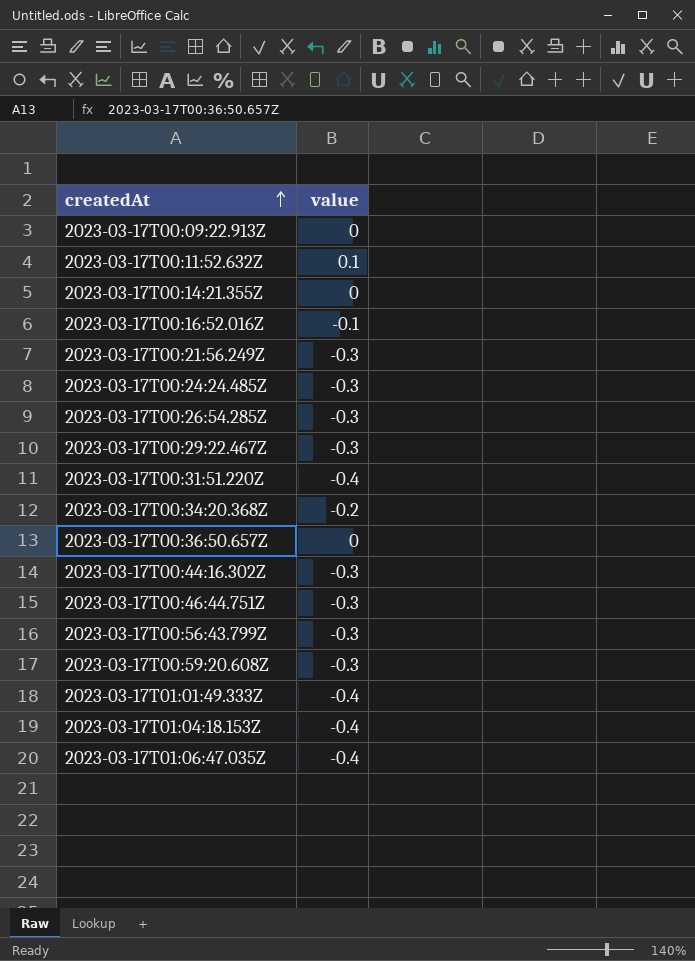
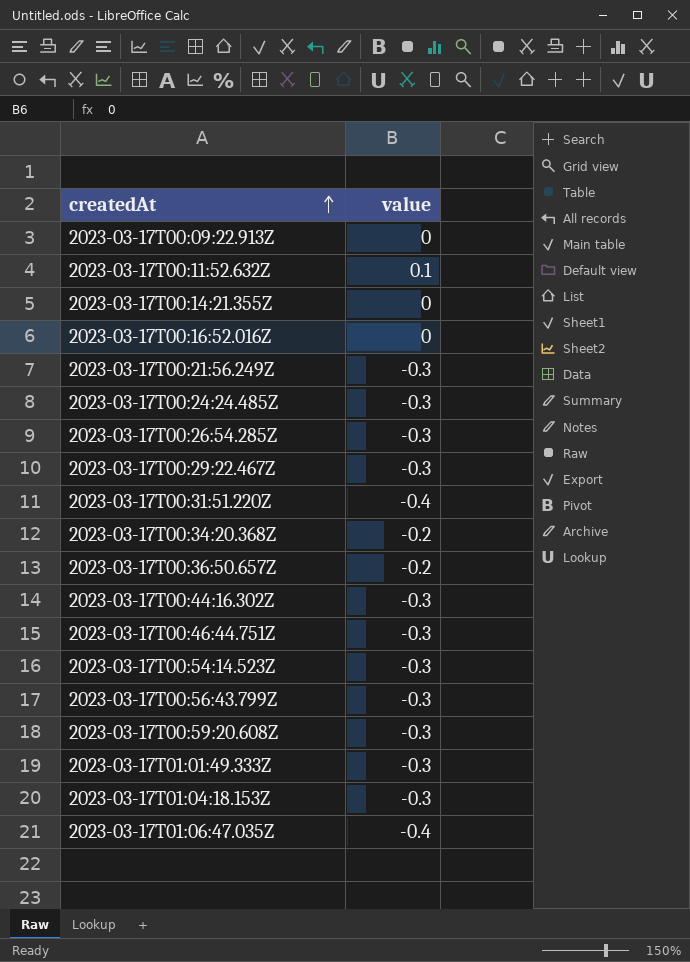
2023-03-17T00:16:52.016Z | value: -0.1 -> 0
2023-03-17T00:36:50.657Z | value: 0 -> -0.2
row 2023-03-17T00:54:14.523Z: none -> -0.3
2023-03-17T01:01:49.333Z | value: -0.4 -> -0.3
2023-03-17T01:04:18.153Z | value: -0.4 -> -0.3

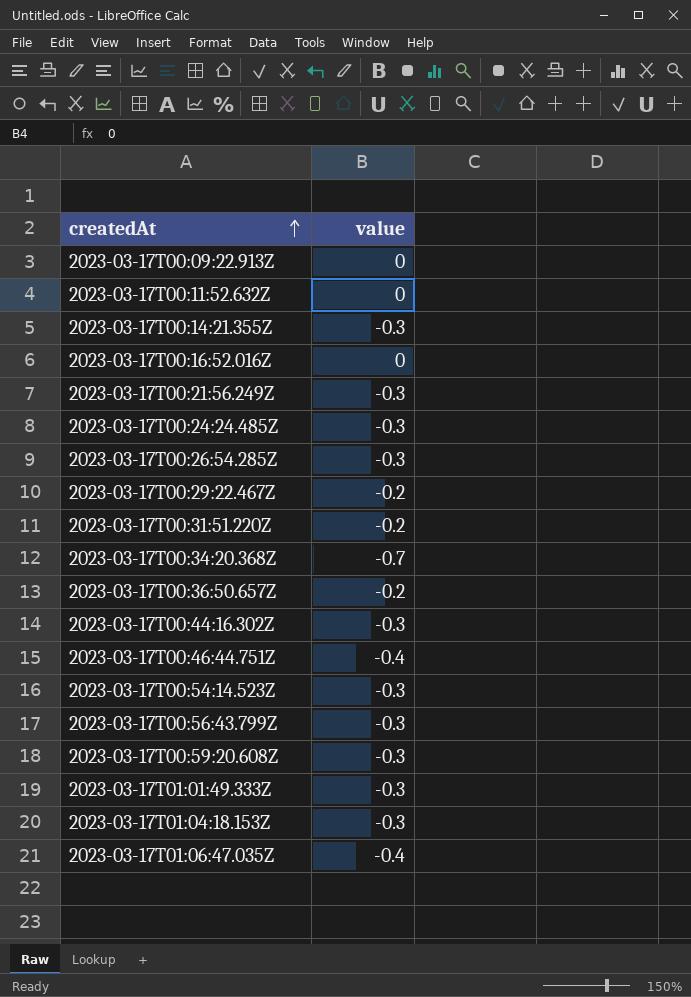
2023-03-17T00:11:52.632Z | value: 0.1 -> 0
2023-03-17T00:14:21.355Z | value: 0 -> -0.3
2023-03-17T00:29:22.467Z | value: -0.3 -> -0.2
2023-03-17T00:31:51.220Z | value: -0.4 -> -0.2
2023-03-17T00:34:20.368Z | value: -0.2 -> -0.7
2023-03-17T00:46:44.751Z | value: -0.3 -> -0.4

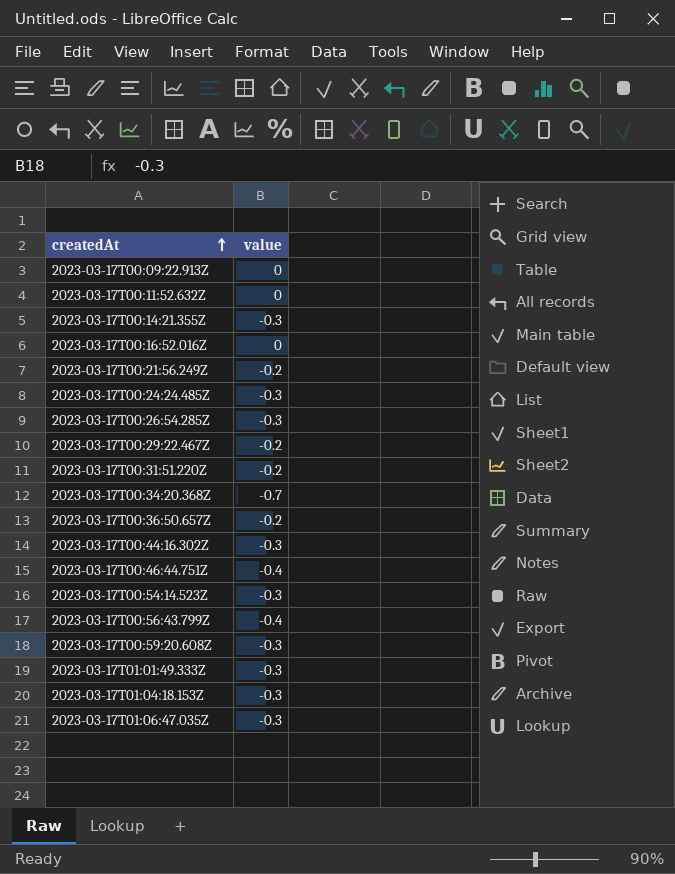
2023-03-17T00:21:56.249Z | value: -0.3 -> -0.2
2023-03-17T00:56:43.799Z | value: -0.3 -> -0.4
2023-03-17T01:06:47.035Z | value: -0.4 -> -0.3

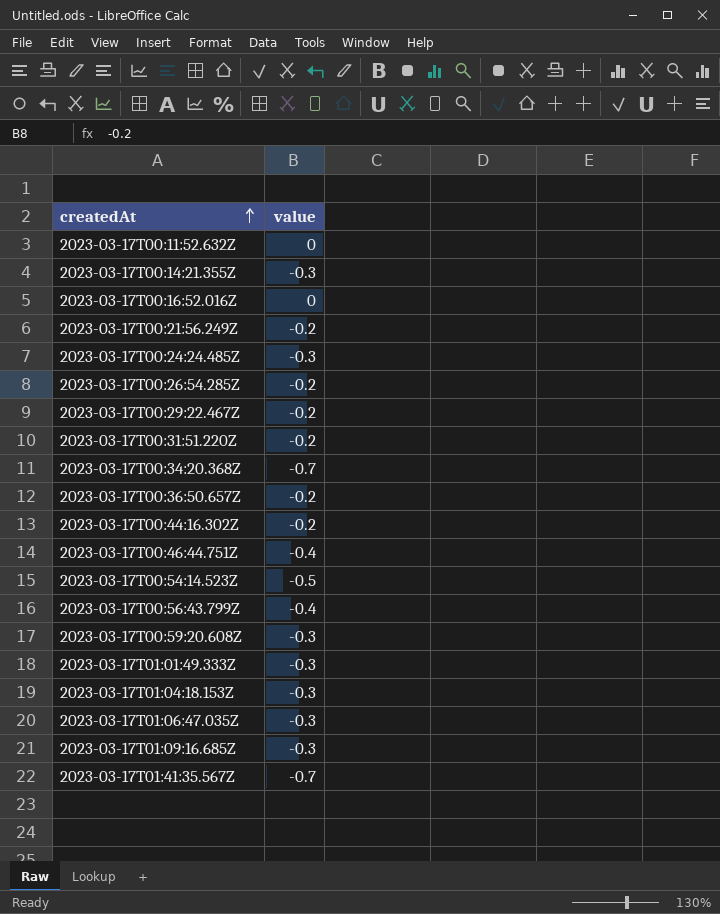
row 2023-03-17T00:09:22.913Z: 0 -> none
2023-03-17T00:26:54.285Z | value: -0.3 -> -0.2
2023-03-17T00:44:16.302Z | value: -0.3 -> -0.2
2023-03-17T00:54:14.523Z | value: -0.3 -> -0.5
row 2023-03-17T01:09:16.685Z: none -> -0.3
row 2023-03-17T01:41:35.567Z: none -> -0.7

